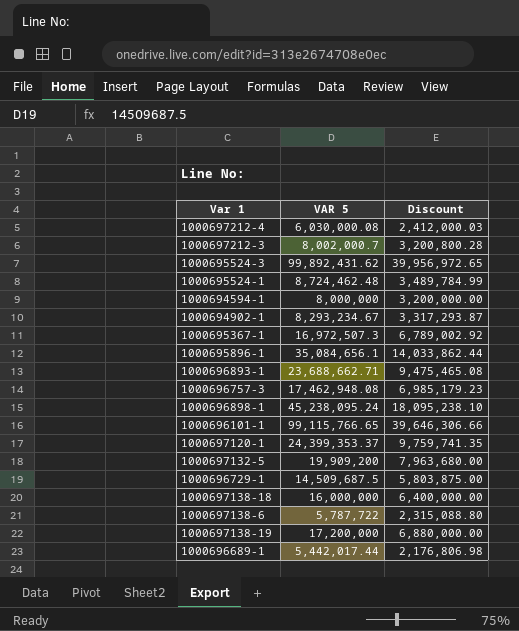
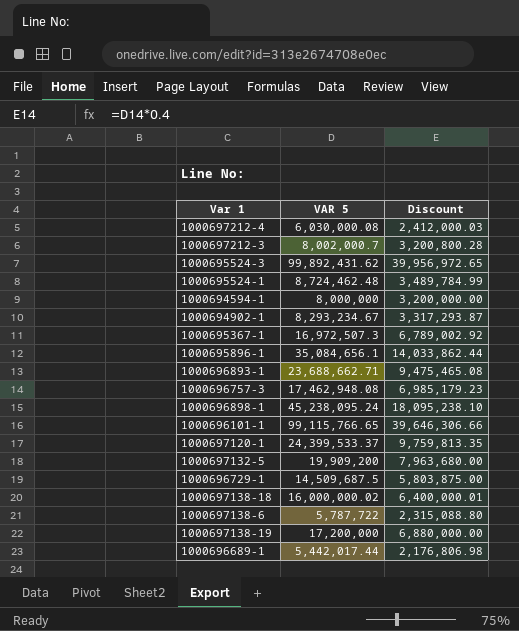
1000697120-1 | VAR 5: 24,399,353.37 -> 24,399,533.37
1000697120-1 | Discount: 9,759,741.35 -> 9,759,813.35
1000697138-18 | VAR 5: 16,000,000 -> 16,000,000.02
1000697138-18 | Discount: 6,400,000.00 -> 6,400,000.01

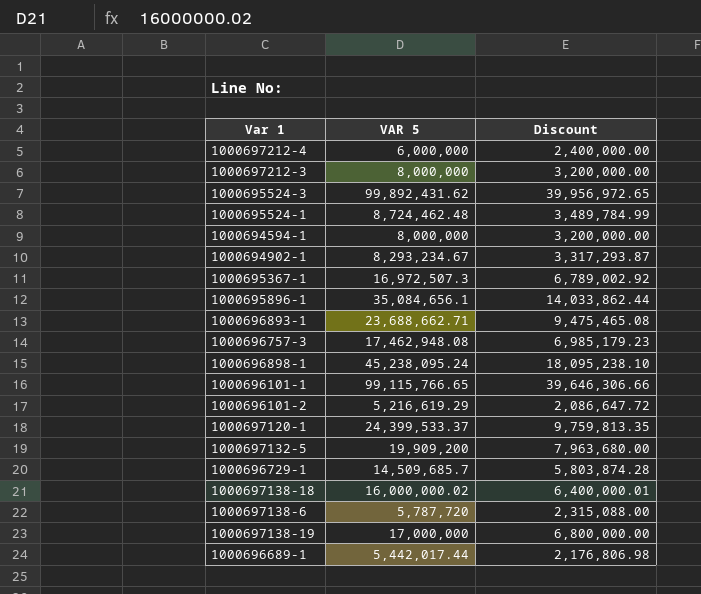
1000697212-4 | VAR 5: 6,030,000.08 -> 6,000,000
1000697212-4 | Discount: 2,412,000.03 -> 2,400,000.00
1000697212-3 | VAR 5: 8,002,000.7 -> 8,000,000
1000697212-3 | Discount: 3,200,800.28 -> 3,200,000.00
row 1000696101-2: none -> 5,216,619.29 | 2,086,647.72
1000696729-1 | VAR 5: 14,509,687.5 -> 14,509,685.7
1000696729-1 | Discount: 5,803,875.00 -> 5,803,874.28
1000697138-6 | VAR 5: 5,787,722 -> 5,787,720
1000697138-6 | Discount: 2,315,088.80 -> 2,315,088.00
1000697138-19 | VAR 5: 17,200,000 -> 17,000,000
1000697138-19 | Discount: 6,880,000.00 -> 6,800,000.00

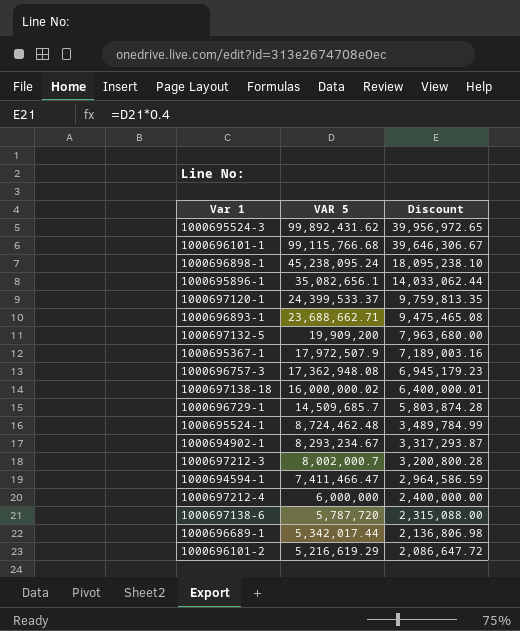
row order: none -> VAR 5 descending
row 1000697138-19: 17,000,000 | 6,800,000.00 -> none
1000696101-1 | VAR 5: 99,115,766.65 -> 99,115,766.68
1000696101-1 | Discount: 39,646,306.66 -> 39,646,306.67
1000695896-1 | VAR 5: 35,084,656.1 -> 35,082,656.1
1000695896-1 | Discount: 14,033,862.44 -> 14,033,062.44
1000695367-1 | VAR 5: 16,972,507.3 -> 17,972,507.9
1000695367-1 | Discount: 6,789,002.92 -> 7,189,003.16
1000696757-3 | VAR 5: 17,462,948.08 -> 17,362,948.08
1000696757-3 | Discount: 6,985,179.23 -> 6,945,179.23
1000697212-3 | VAR 5: 8,000,000 -> 8,002,000.7
1000697212-3 | Discount: 3,200,000.00 -> 3,200,800.28
1000694594-1 | VAR 5: 8,000,000 -> 7,411,466.47
1000694594-1 | Discount: 3,200,000.00 -> 2,964,586.59
1000696689-1 | VAR 5: 5,442,017.44 -> 5,342,017.44
1000696689-1 | Discount: 2,176,806.98 -> 2,136,806.98

